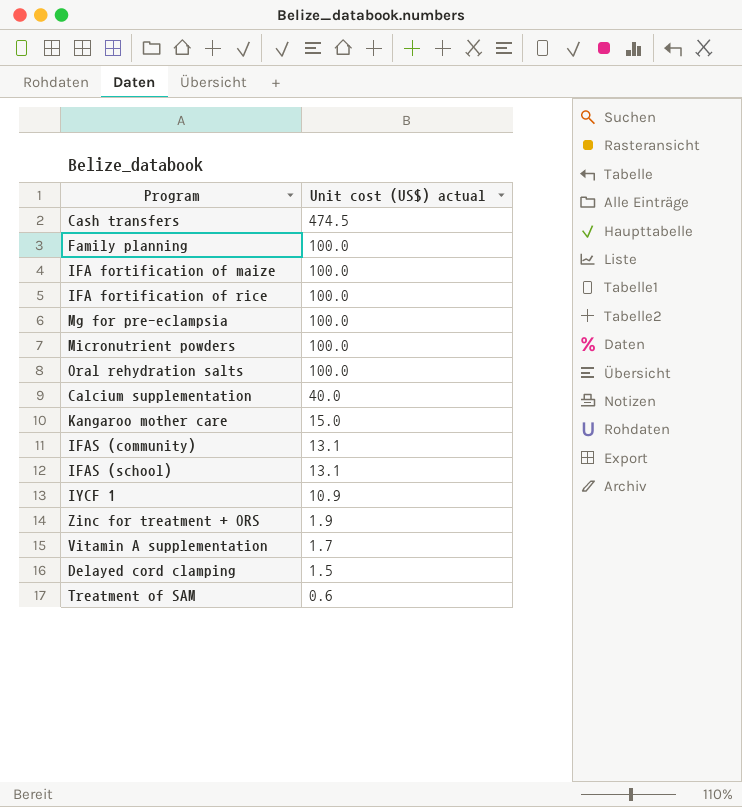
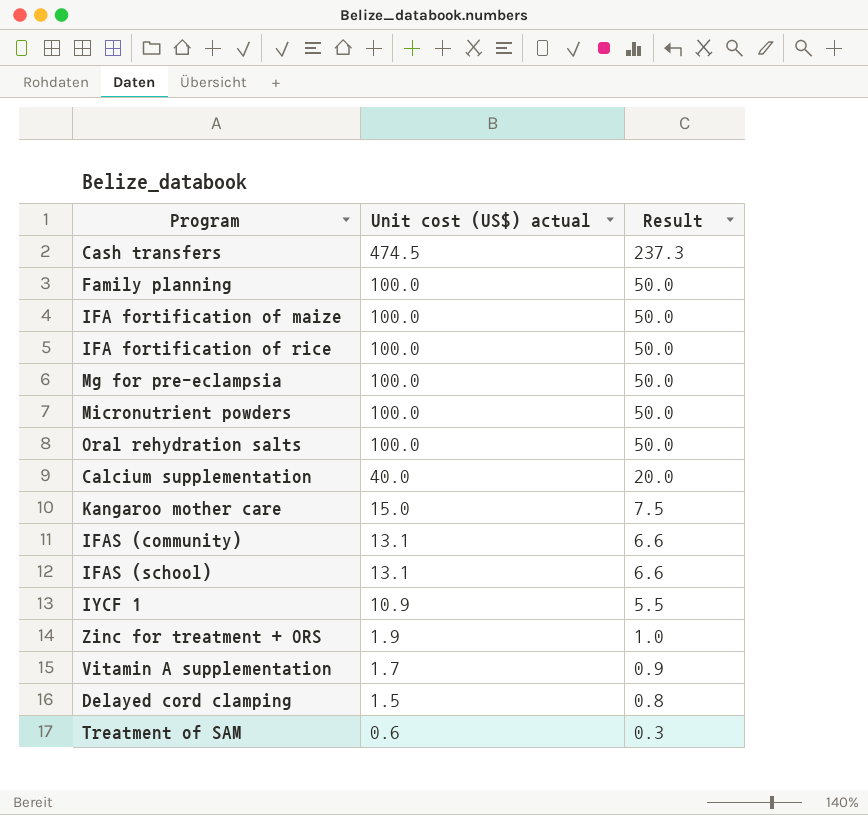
column Result | formula: none -> [Unit cost (US$) actual] * 0.5

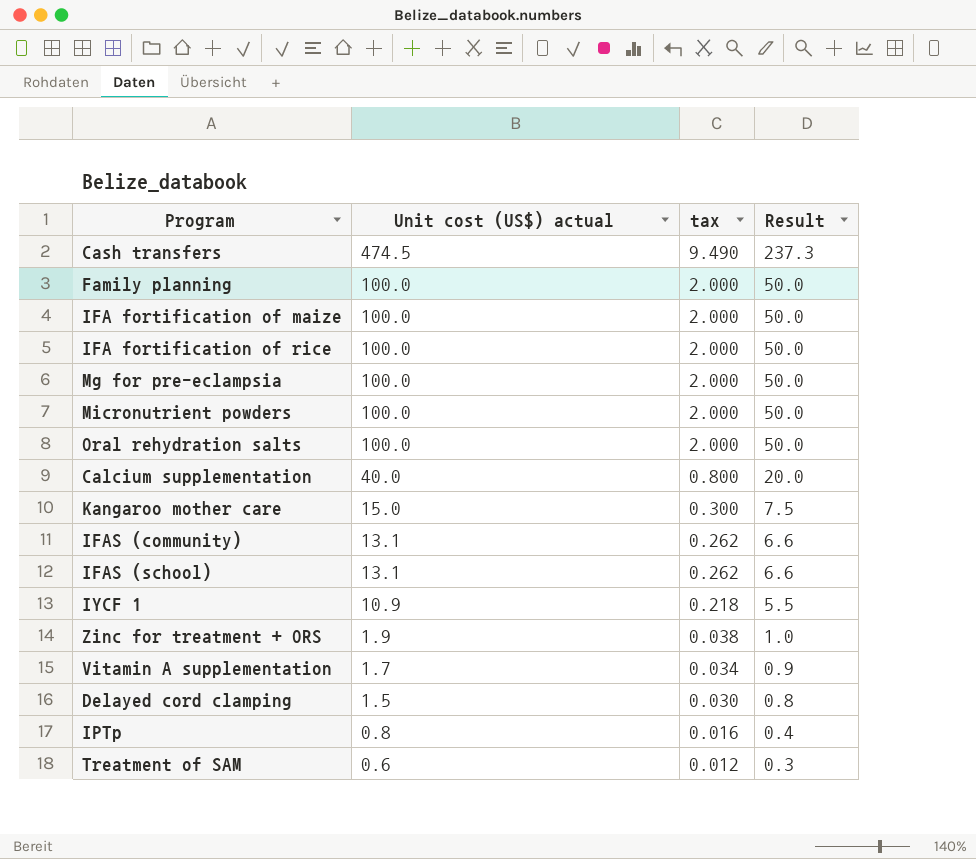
column tax | formula: none -> [Unit cost (US$) actual] * 0.02
row IPTp: none -> 0.8 | 0.016 | 0.4

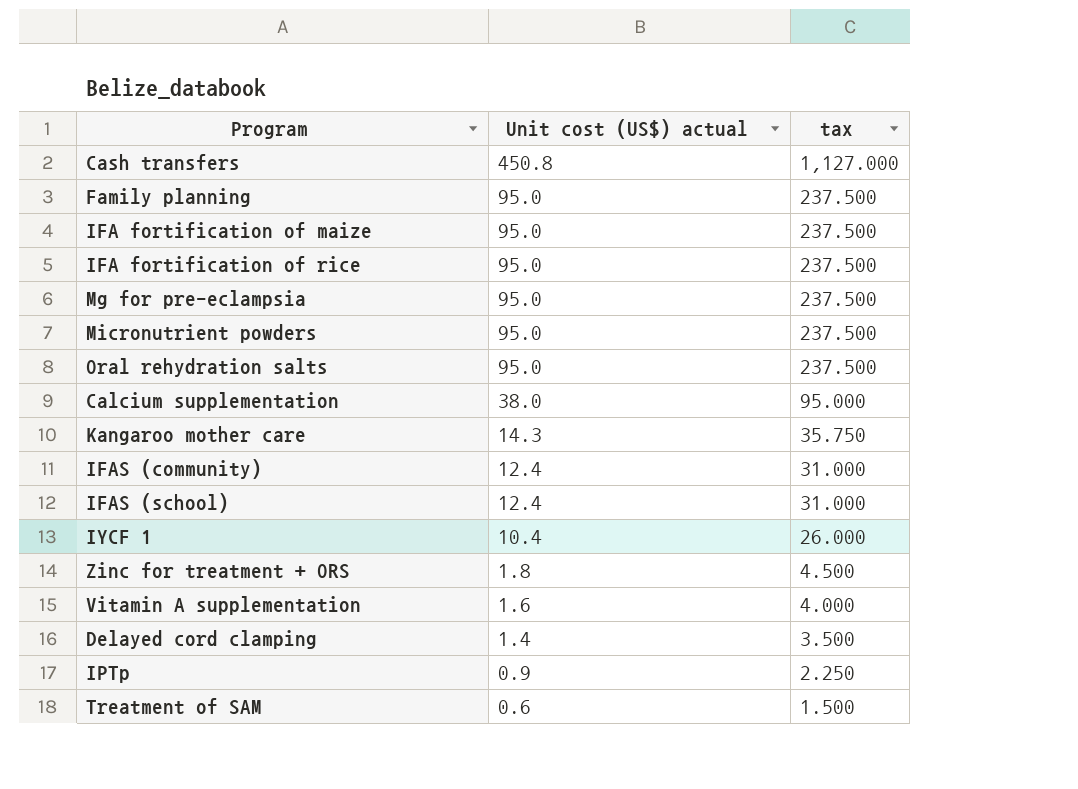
column Result | formula: [Unit cost (US$) actual] * 0.5 -> none
column tax | formula: [Unit cost (US$) actual] * 0.02 -> [Unit cost (US$) actual] * 2.5
Cash transfers | Unit cost (US$) actual: 474.5 -> 450.8
Family planning | Unit cost (US$) actual: 100.0 -> 95.0
IFA fortification of maize | Unit cost (US$) actual: 100.0 -> 95.0
IFA fortification of rice | Unit cost (US$) actual: 100.0 -> 95.0
Mg for pre-eclampsia | Unit cost (US$) actual: 100.0 -> 95.0
Micronutrient powders | Unit cost (US$) actual: 100.0 -> 95.0
Oral rehydration salts | Unit cost (US$) actual: 100.0 -> 95.0
Calcium supplementation | Unit cost (US$) actual: 40.0 -> 38.0
Kangaroo mother care | Unit cost (US$) actual: 15.0 -> 14.3
IFAS (community) | Unit cost (US$) actual: 13.1 -> 12.4
IFAS (school) | Unit cost (US$) actual: 13.1 -> 12.4
IYCF 1 | Unit cost (US$) actual: 10.9 -> 10.4
Zinc for treatment + ORS | Unit cost (US$) actual: 1.9 -> 1.8
Vitamin A supplementation | Unit cost (US$) actual: 1.7 -> 1.6
Delayed cord clamping | Unit cost (US$) actual: 1.5 -> 1.4
IPTp | Unit cost (US$) actual: 0.8 -> 0.9

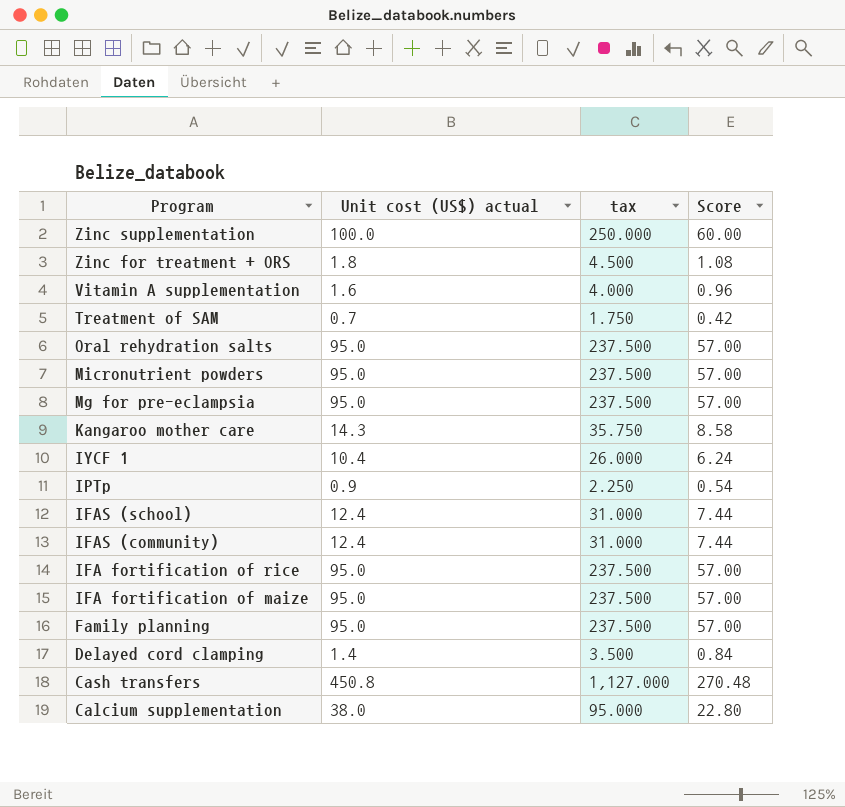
row order: Unit cost (US$) actual descending -> Program descending
column Score | formula: none -> [Unit cost (US$) actual] * 0.6
row Zinc supplementation: none -> 100.0 | 250.000 | 60.00
Treatment of SAM | Unit cost (US$) actual: 0.6 -> 0.7
Treatment of SAM | tax: 1.500 -> 1.750

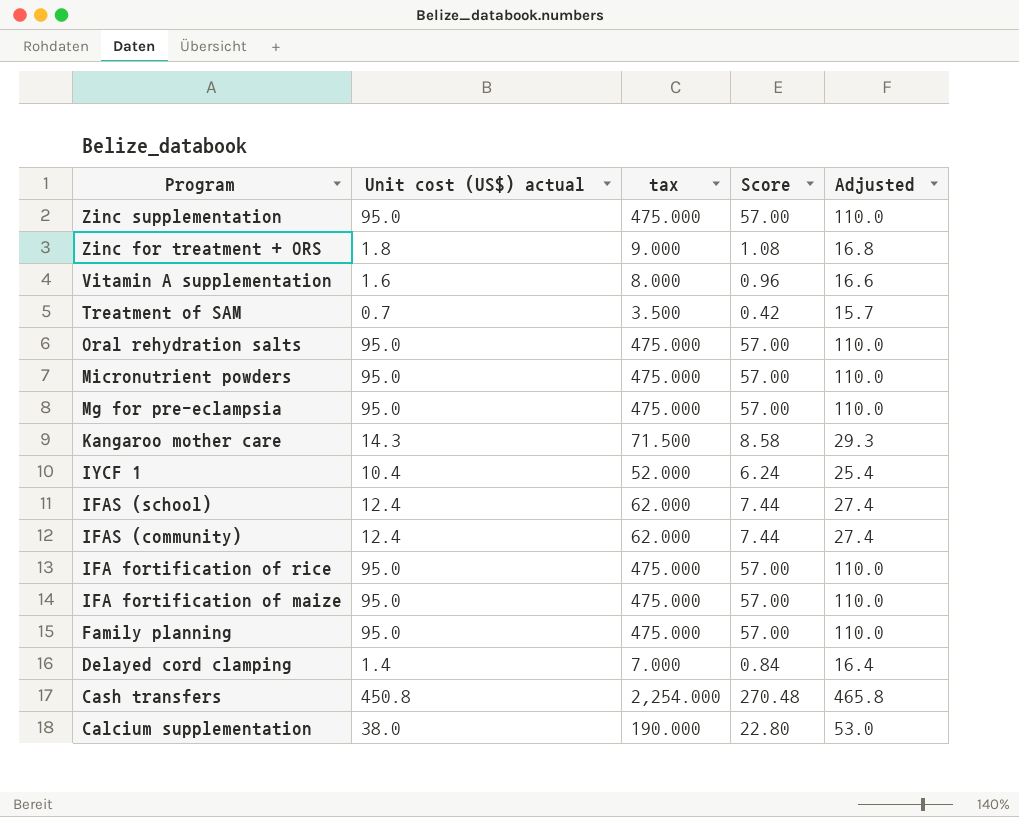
column tax | formula: [Unit cost (US$) actual] * 2.5 -> [Unit cost (US$) actual] * 5
column Adjusted | formula: none -> [Unit cost (US$) actual] + 15
row IPTp: 0.9 | 2.250 | 0.54 -> none
Zinc supplementation | Unit cost (US$) actual: 100.0 -> 95.0
Zinc supplementation | Score: 60.00 -> 57.00

